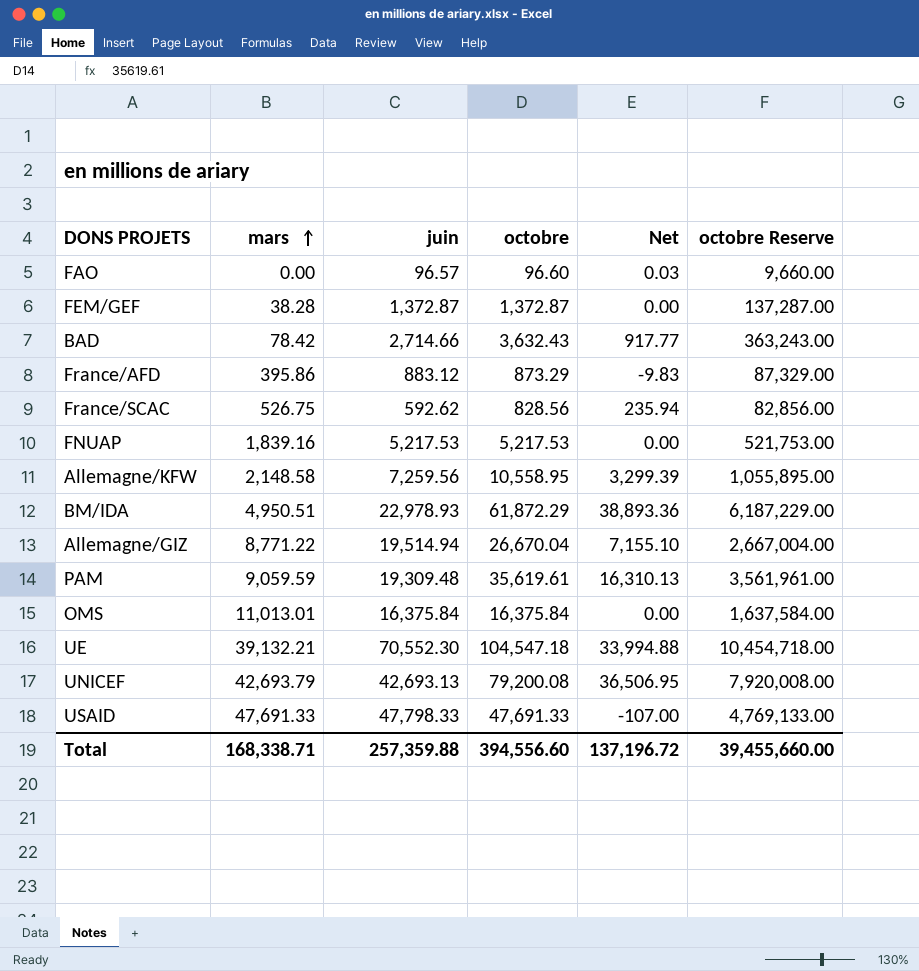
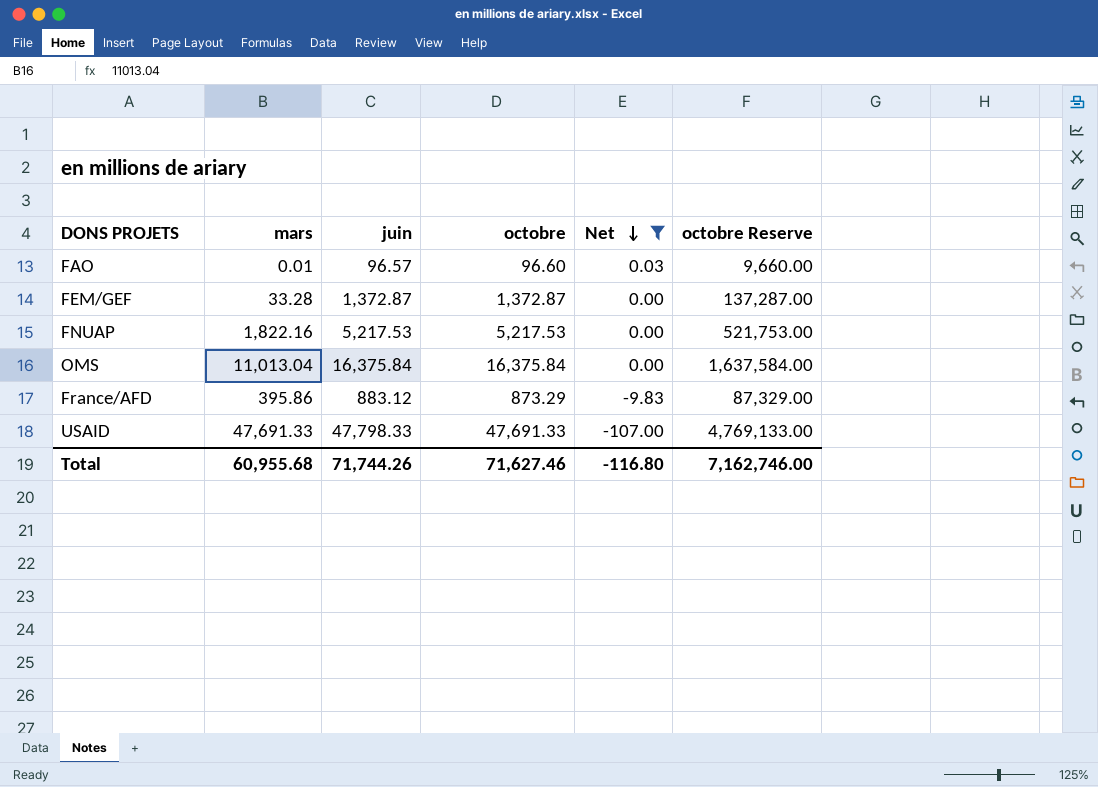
filter: none -> Net <= 0.03
row order: mars ascending -> Net descending
FAO | mars: 0.00 -> 0.01
FEM/GEF | mars: 38.28 -> 33.28
FNUAP | mars: 1,839.16 -> 1,822.16
OMS | mars: 11,013.01 -> 11,013.04
Total | mars: 168,338.71 -> 60,955.68
Total | juin: 257,359.88 -> 71,744.26
Total | octobre: 394,556.60 -> 71,627.46
Total | Net: 137,196.72 -> -116.80
Total | octobre Reserve: 39,455,660.00 -> 7,162,746.00

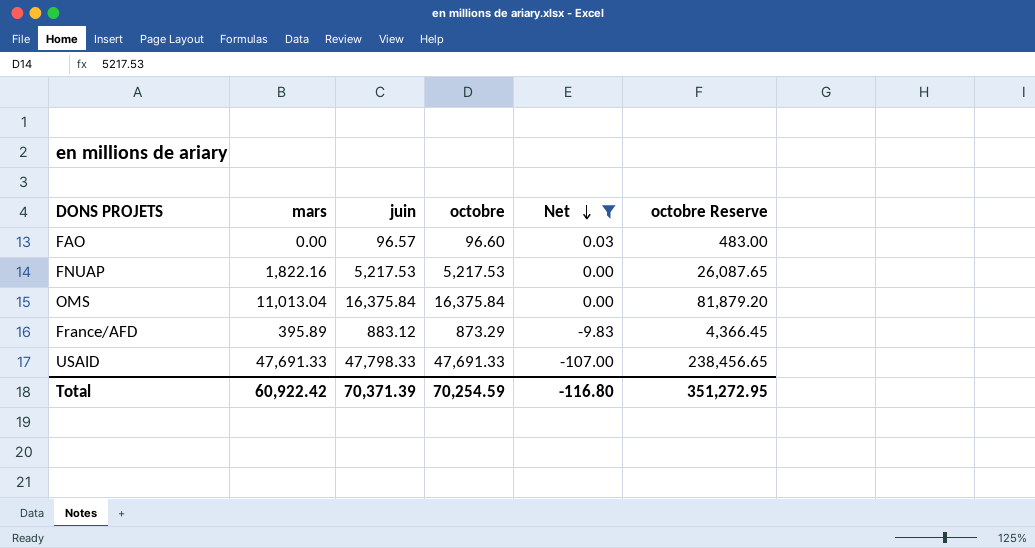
column octobre Reserve | formula: [octobre] * 100 -> [octobre] * 5
row FEM/GEF: 33.28 | 1,372.87 | 1,372.87 | 0.00 | 137,287.00 -> none
FAO | mars: 0.01 -> 0.00
France/AFD | mars: 395.86 -> 395.89
Total | mars: 60,955.68 -> 60,922.42
Total | juin: 71,744.26 -> 70,371.39
Total | octobre: 71,627.46 -> 70,254.59
Total | octobre Reserve: 7,162,746.00 -> 351,272.95

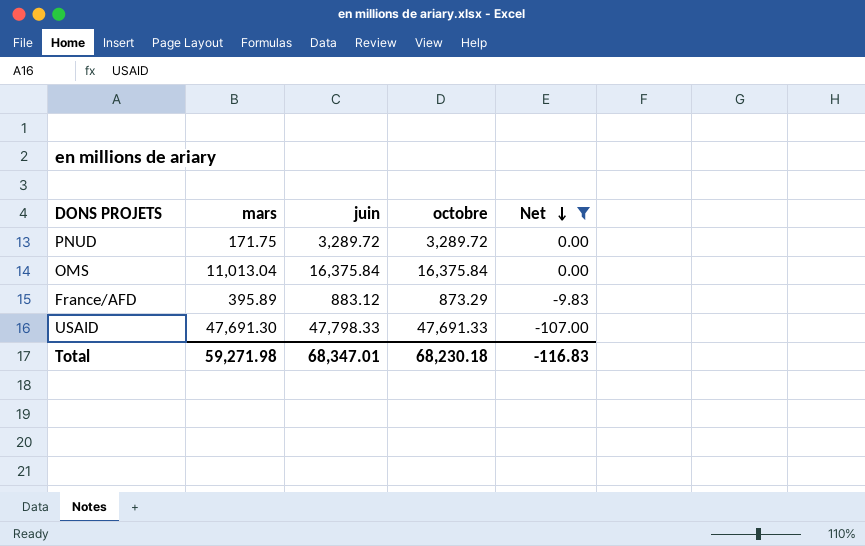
column octobre Reserve | formula: [octobre] * 5 -> none
row FAO: 0.00 | 96.57 | 96.60 | 0.03 | 483.00 -> none
row FNUAP: 1,822.16 | 5,217.53 | 5,217.53 | 0.00 | 26,087.65 -> none
row PNUD: none -> 171.75 | 3,289.72 | 3,289.72 | 0.00
USAID | mars: 47,691.33 -> 47,691.30
Total | mars: 60,922.42 -> 59,271.98
Total | juin: 70,371.39 -> 68,347.01
Total | octobre: 70,254.59 -> 68,230.18
Total | Net: -116.80 -> -116.83

